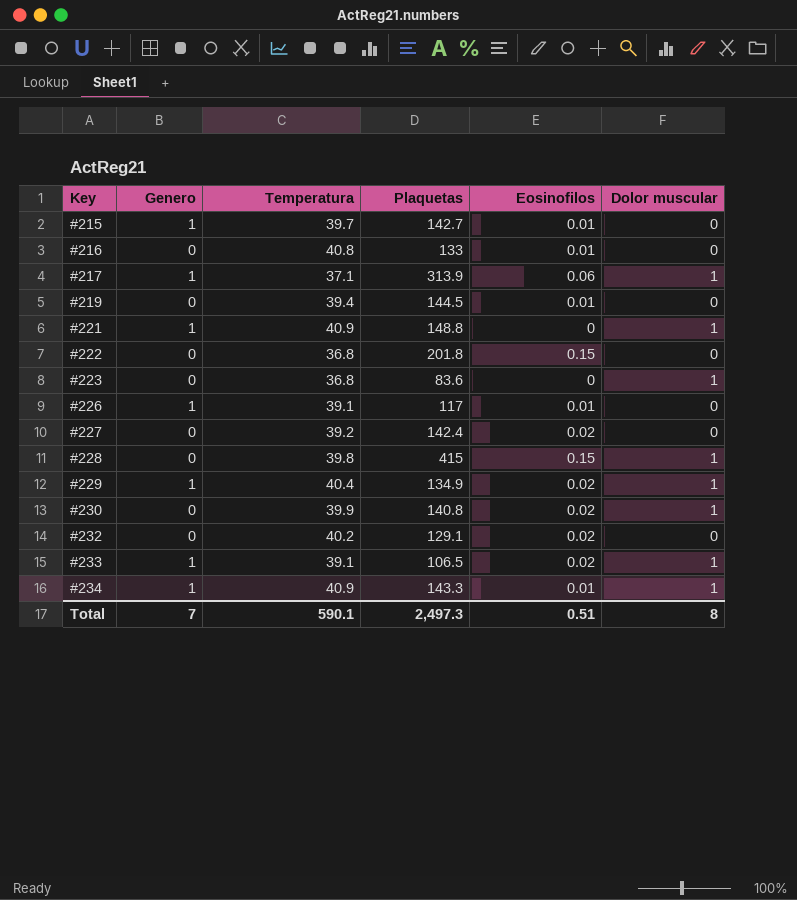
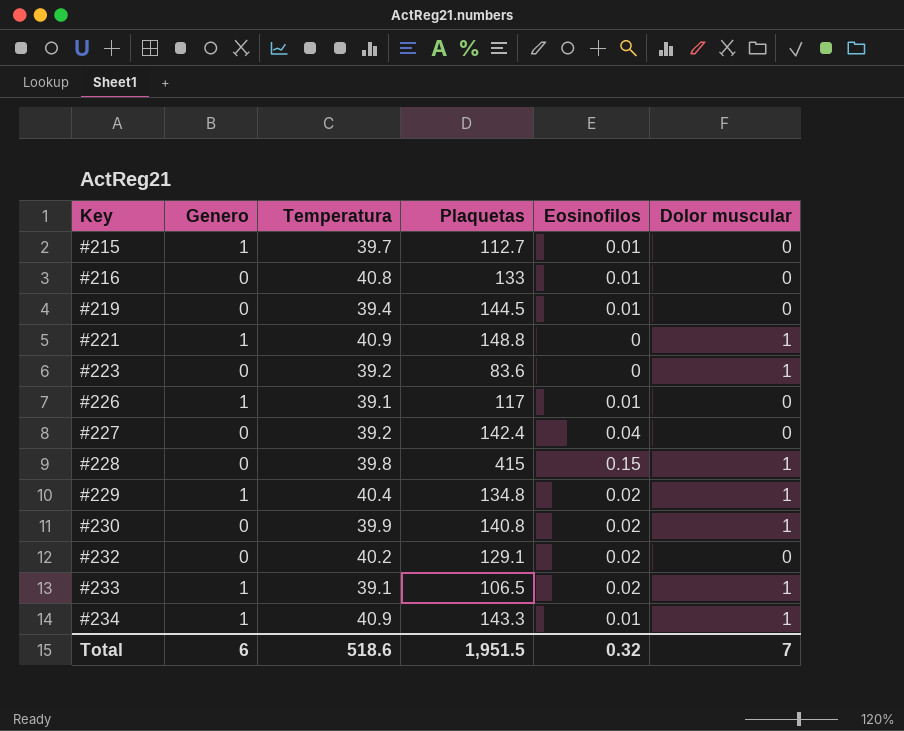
row #217: 1 | 37.1 | 313.9 | 0.06 | 1 -> none
row #222: 0 | 36.8 | 201.8 | 0.15 | 0 -> none
#215 | Plaquetas: 142.7 -> 112.7
#223 | Temperatura: 36.8 -> 39.2
#227 | Eosinofilos: 0.02 -> 0.04
#229 | Plaquetas: 134.9 -> 134.8
Total | Genero: 7 -> 6
Total | Temperatura: 590.1 -> 518.6
Total | Plaquetas: 2,497.3 -> 1,951.5
Total | Eosinofilos: 0.51 -> 0.32
Total | Dolor muscular: 8 -> 7

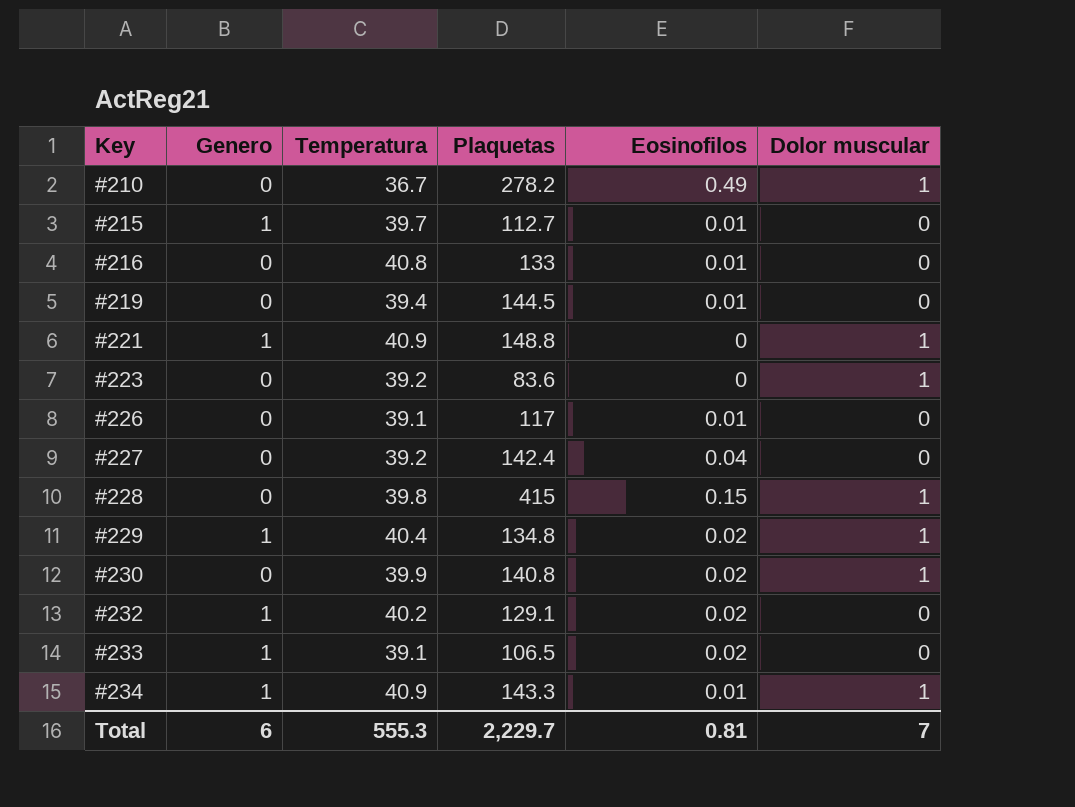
row #210: none -> 0 | 36.7 | 278.2 | 0.49 | 1
#226 | Genero: 1 -> 0
#232 | Genero: 0 -> 1
#233 | Dolor muscular: 1 -> 0
Total | Temperatura: 518.6 -> 555.3
Total | Plaquetas: 1,951.5 -> 2,229.7
Total | Eosinofilos: 0.32 -> 0.81

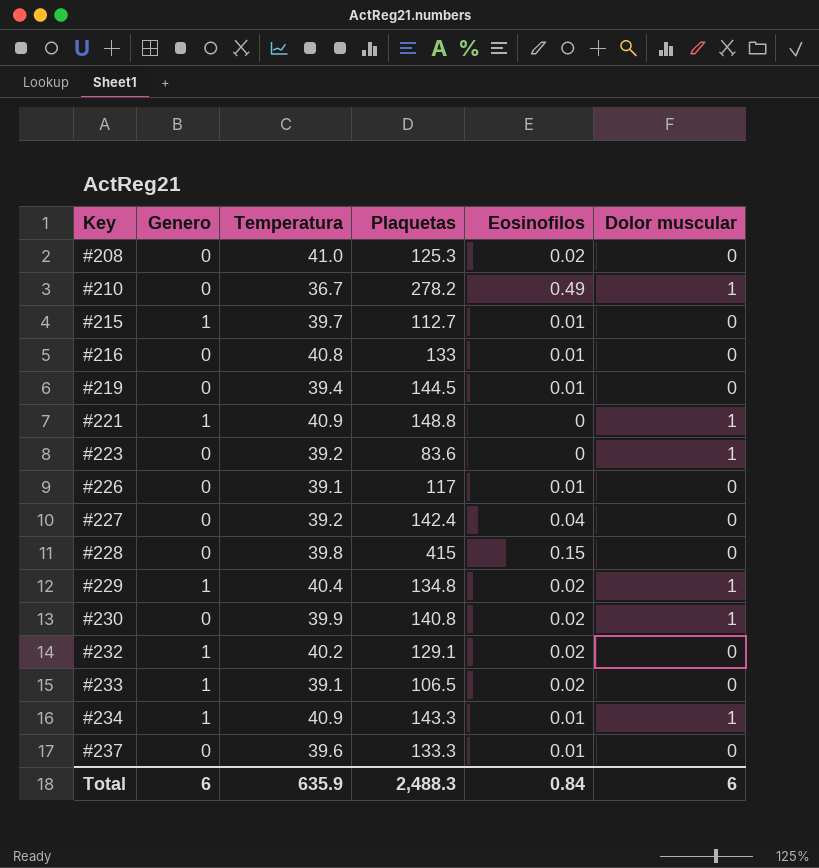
row #208: none -> 0 | 41.0 | 125.3 | 0.02 | 0
#228 | Dolor muscular: 1 -> 0
row #237: none -> 0 | 39.6 | 133.3 | 0.01 | 0
Total | Temperatura: 555.3 -> 635.9
Total | Plaquetas: 2,229.7 -> 2,488.3
Total | Eosinofilos: 0.81 -> 0.84
Total | Dolor muscular: 7 -> 6

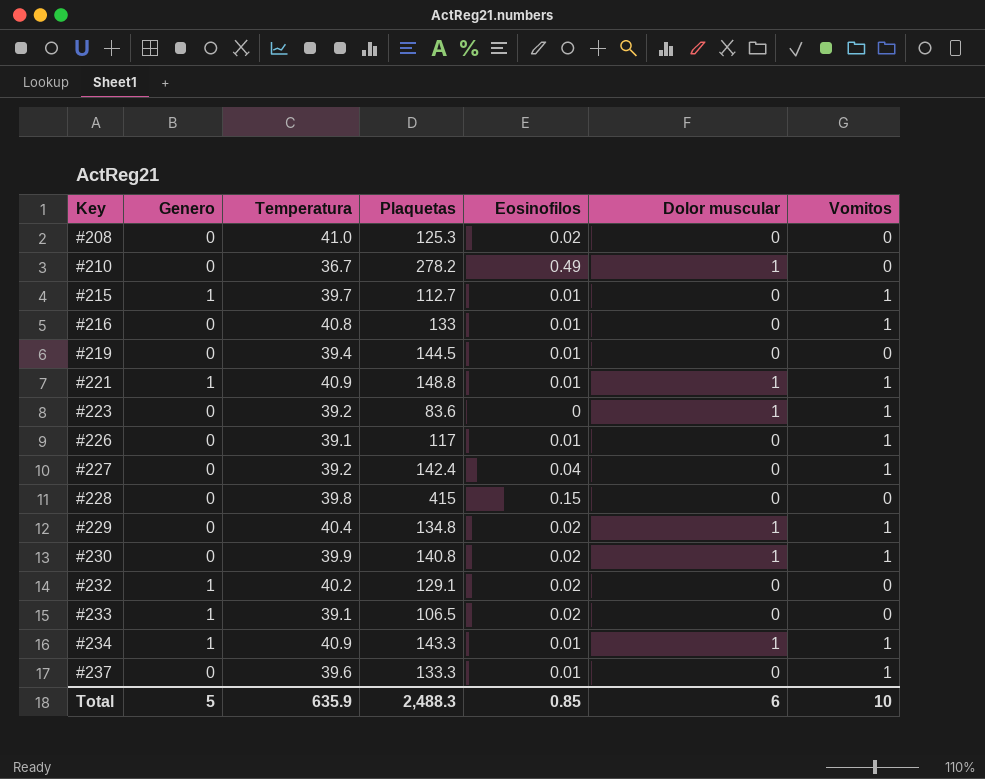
column Vomitos | position: none -> 7
#221 | Eosinofilos: 0 -> 0.01
#229 | Genero: 1 -> 0
Total | Genero: 6 -> 5
Total | Eosinofilos: 0.84 -> 0.85

